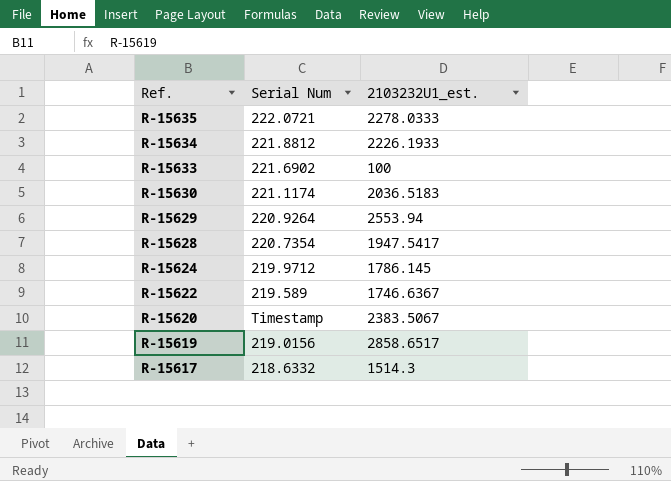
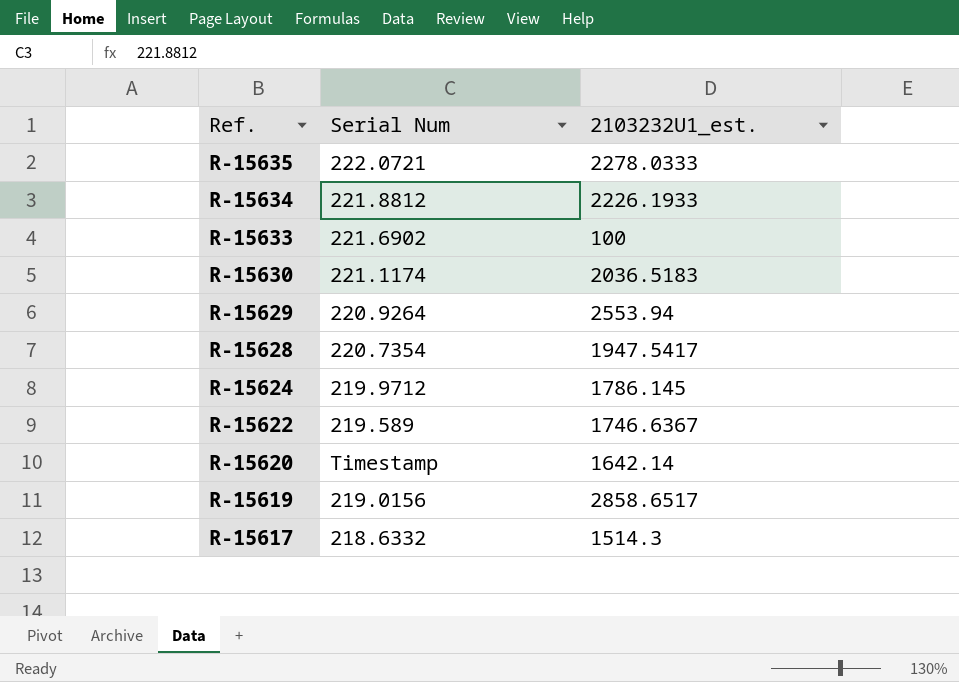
R-15620 | 2103232U1_est.: 2383.5067 -> 1642.14

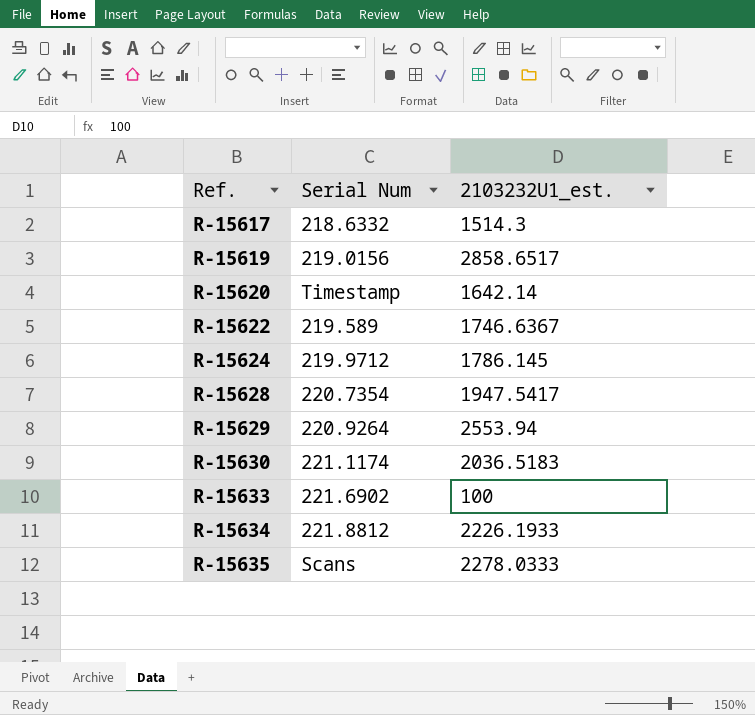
row order: Ref. descending -> Ref. ascending
R-15635 | Serial Num: 222.0721 -> Scans

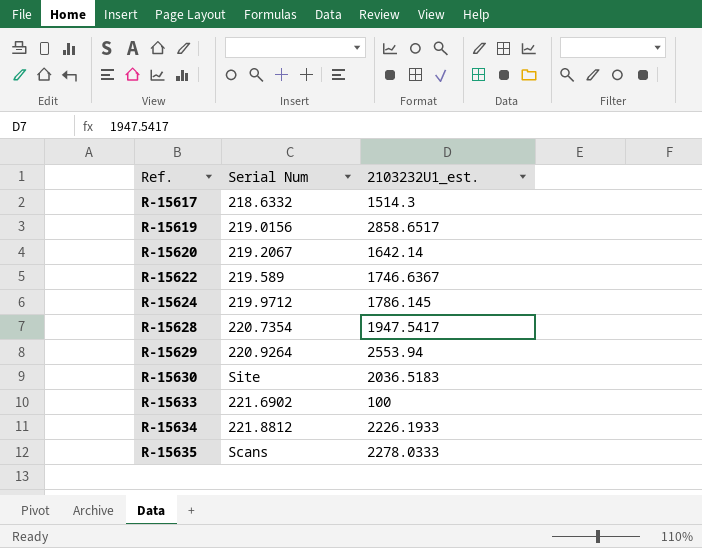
R-15620 | Serial Num: Timestamp -> 219.2067
R-15630 | Serial Num: 221.1174 -> Site

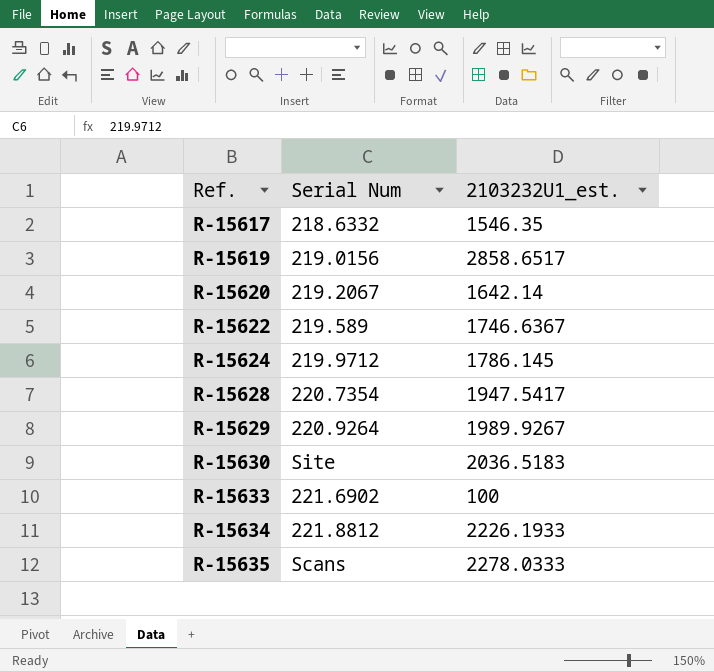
R-15617 | 2103232U1_est.: 1514.3 -> 1546.35
R-15629 | 2103232U1_est.: 2553.94 -> 1989.9267

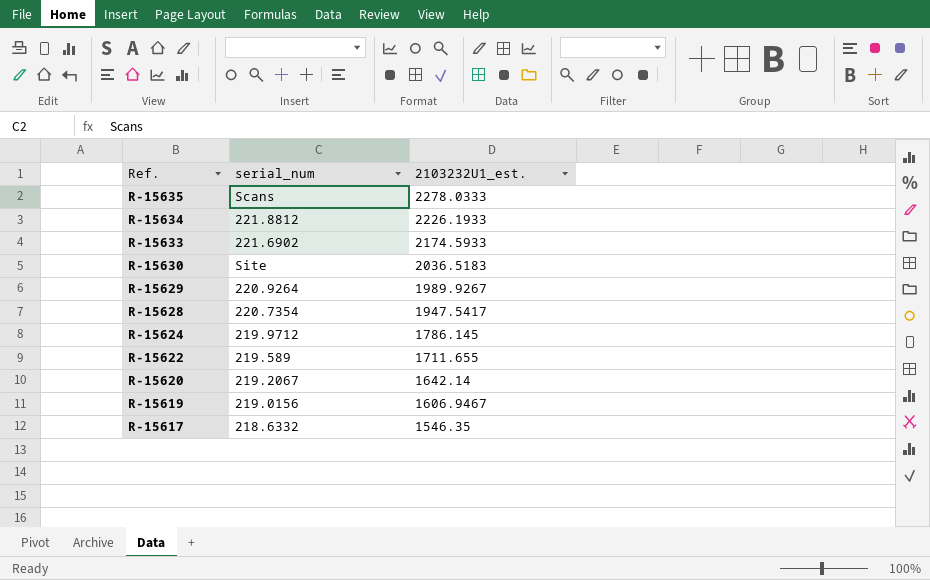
row order: Ref. ascending -> Ref. descending
column name: Serial Num -> serial_num
R-15633 | 2103232U1_est.: 100 -> 2174.5933
R-15622 | 2103232U1_est.: 1746.6367 -> 1711.655
R-15619 | 2103232U1_est.: 2858.6517 -> 1606.9467

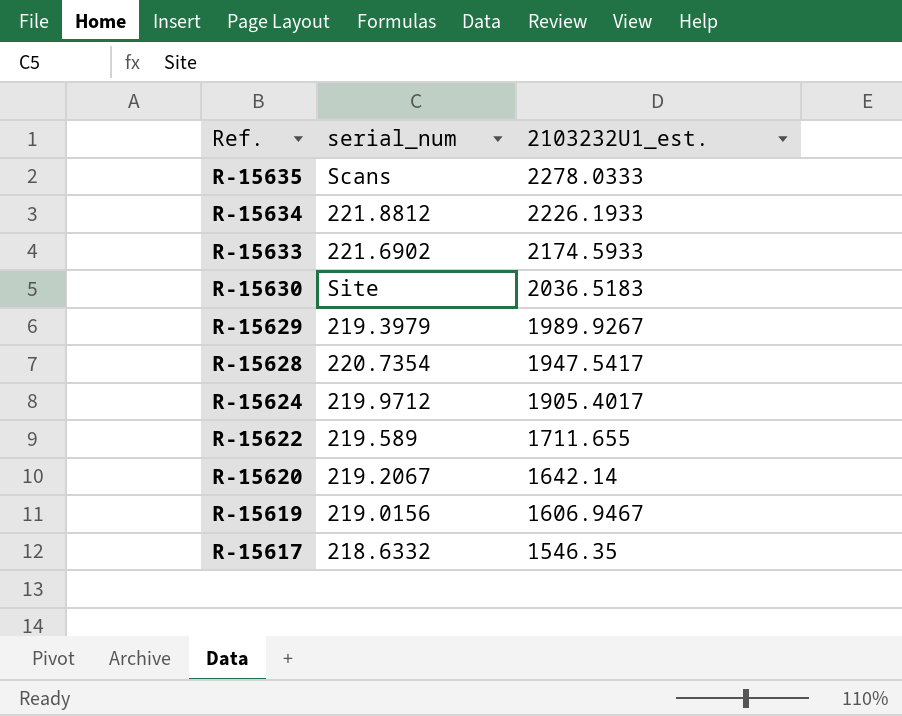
R-15629 | serial_num: 220.9264 -> 219.3979
R-15624 | 2103232U1_est.: 1786.145 -> 1905.4017

